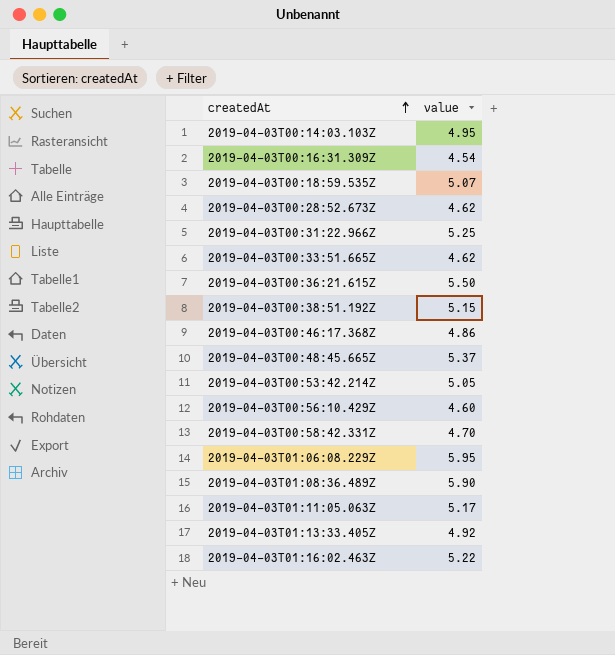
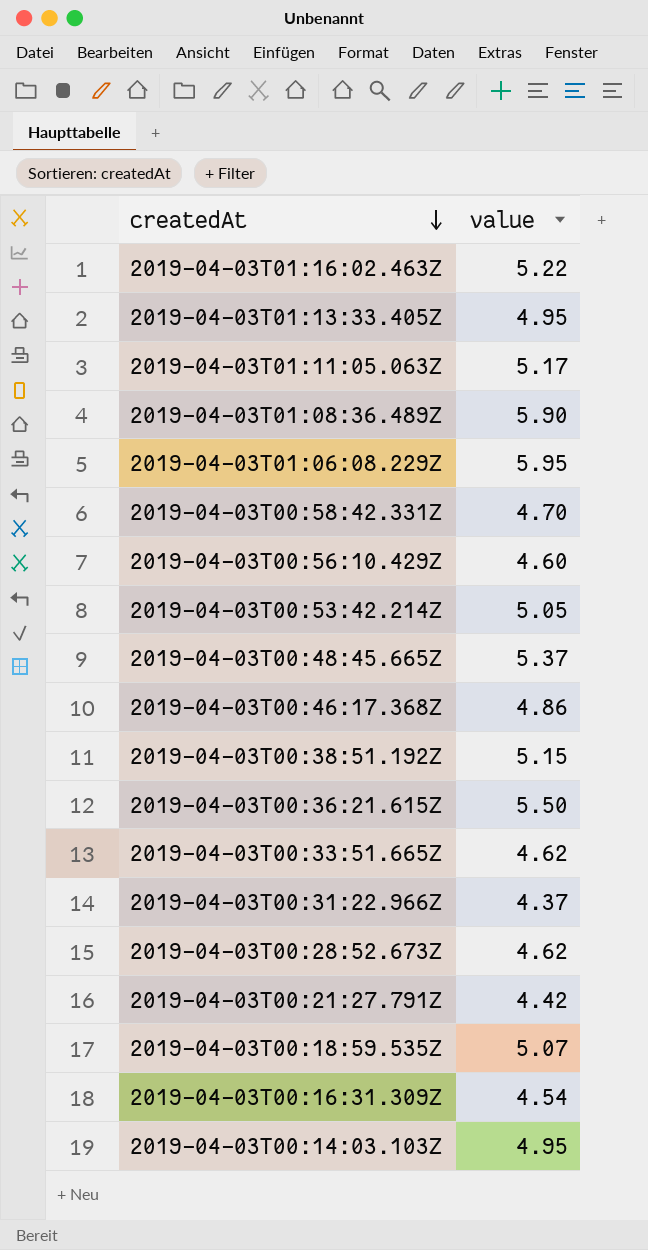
row order: createdAt ascending -> createdAt descending
2019-04-03T01:13:33.405Z | value: 4.92 -> 4.95
2019-04-03T00:31:22.966Z | value: 5.25 -> 4.37
row 2019-04-03T00:21:27.791Z: none -> 4.42

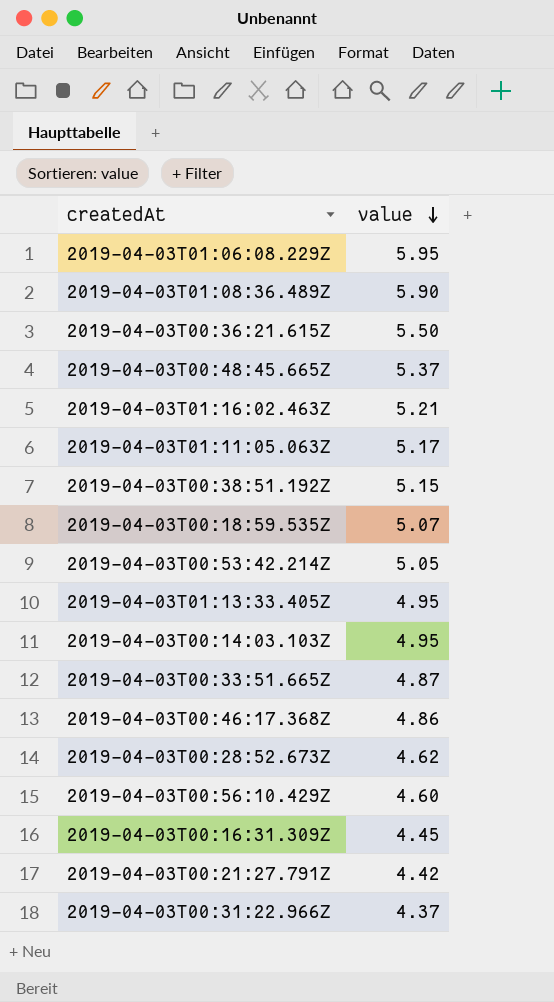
row order: createdAt descending -> value descending
row 2019-04-03T00:58:42.331Z: 4.70 -> none
2019-04-03T01:16:02.463Z | value: 5.22 -> 5.21
2019-04-03T00:33:51.665Z | value: 4.62 -> 4.87
2019-04-03T00:16:31.309Z | value: 4.54 -> 4.45

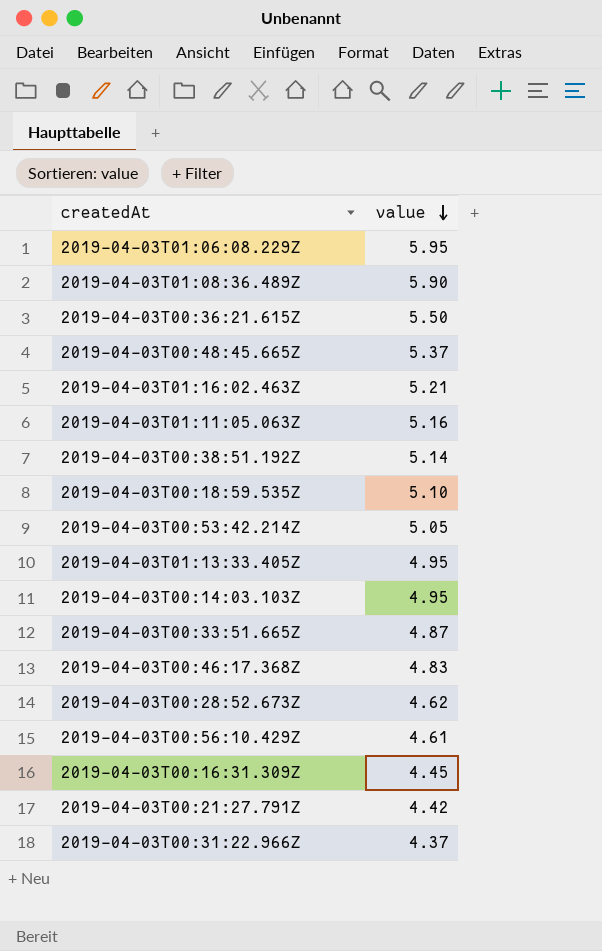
2019-04-03T01:11:05.063Z | value: 5.17 -> 5.16
2019-04-03T00:38:51.192Z | value: 5.15 -> 5.14
2019-04-03T00:18:59.535Z | value: 5.07 -> 5.10
2019-04-03T00:46:17.368Z | value: 4.86 -> 4.83
2019-04-03T00:56:10.429Z | value: 4.60 -> 4.61

